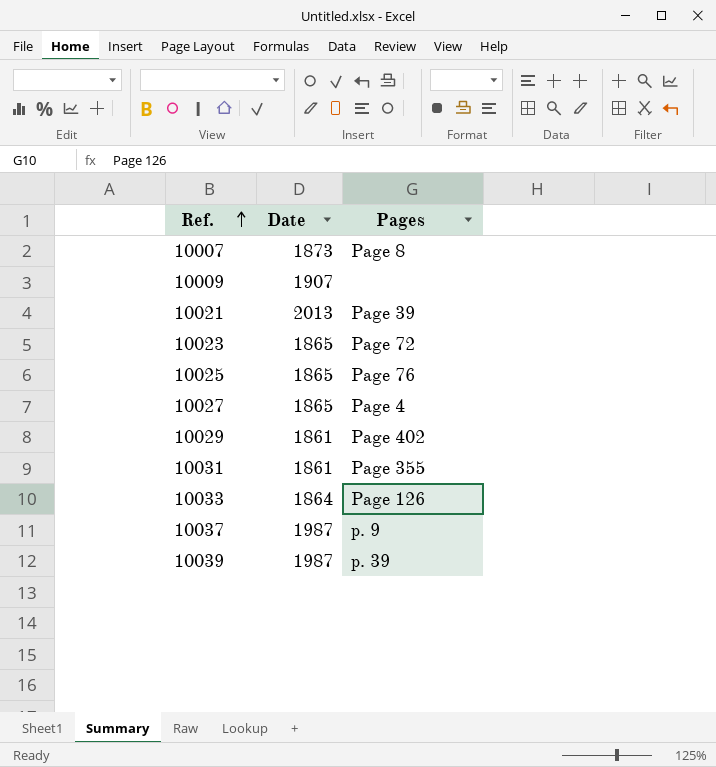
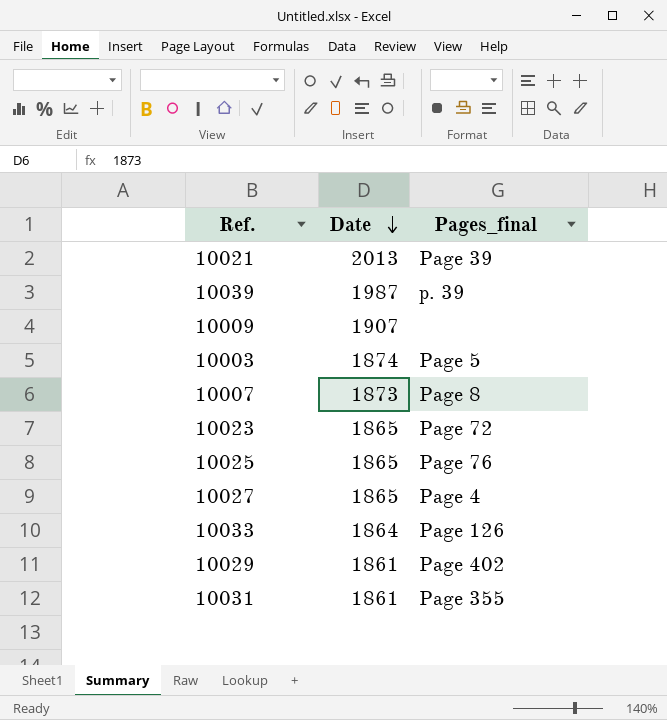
row order: Ref. ascending -> Date descending
column name: Pages -> Pages_final
row 10037: 1987 | p. 9 -> none
row 10003: none -> 1874 | Page 5

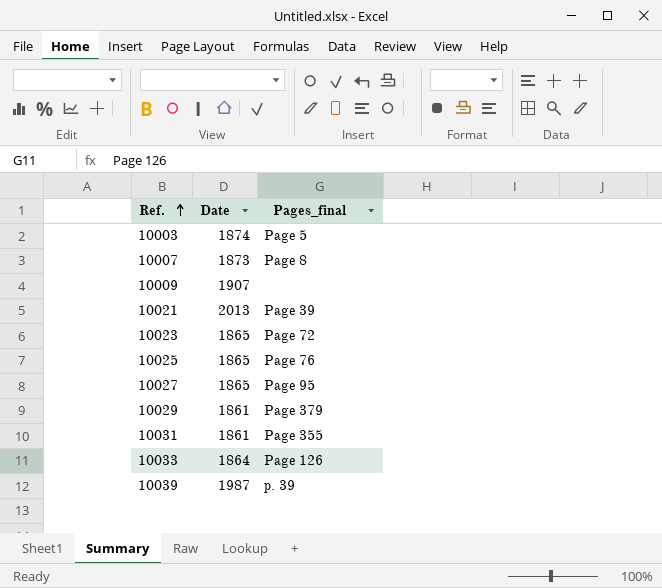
row order: Date descending -> Ref. ascending
10027 | Pages_final: Page 4 -> Page 95
10029 | Pages_final: Page 402 -> Page 379

